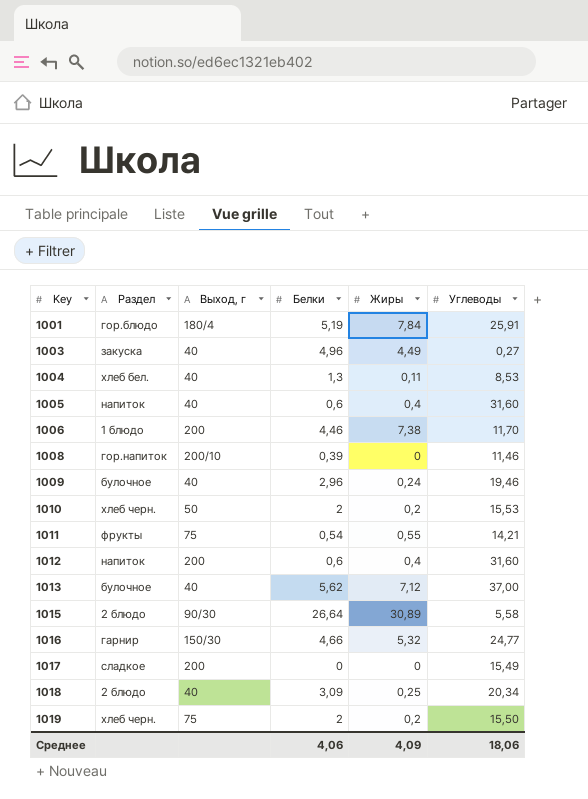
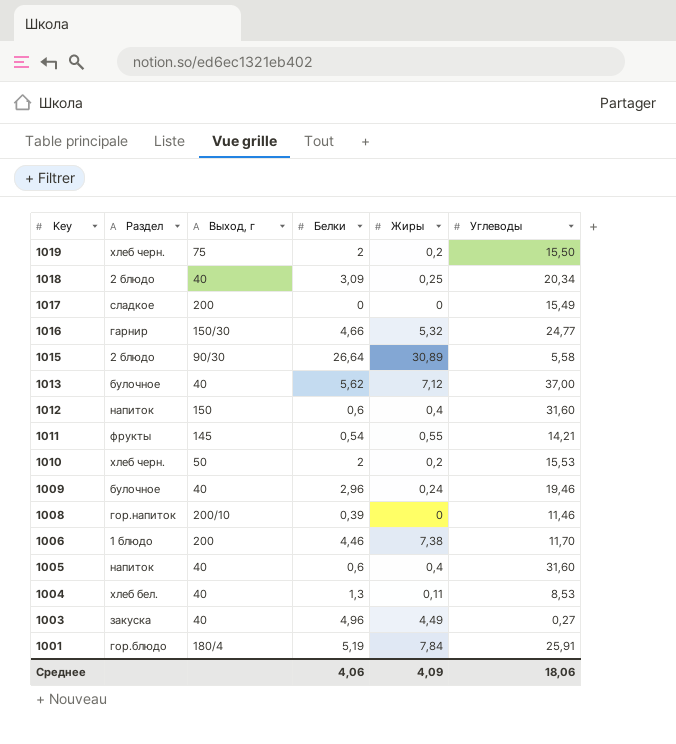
row order: Key ascending -> Key descending
1012 | Выход, г: 200 -> 150
1011 | Выход, г: 75 -> 145

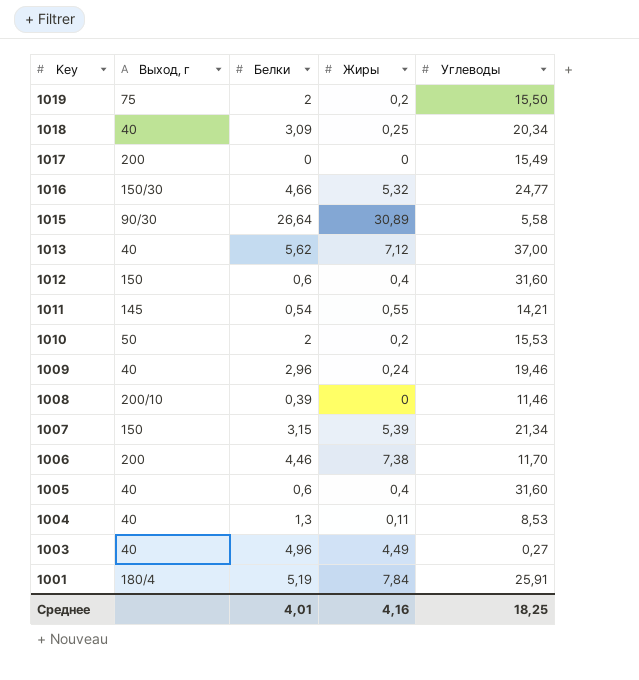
column Раздел | position: 2 -> none
row 1007: none -> 150 | 3,15 | 5,39 | 21,34
Среднее | Белки: 4,06 -> 4,01
Среднее | Жиры: 4,09 -> 4,16
Среднее | Углеводы: 18,06 -> 18,25

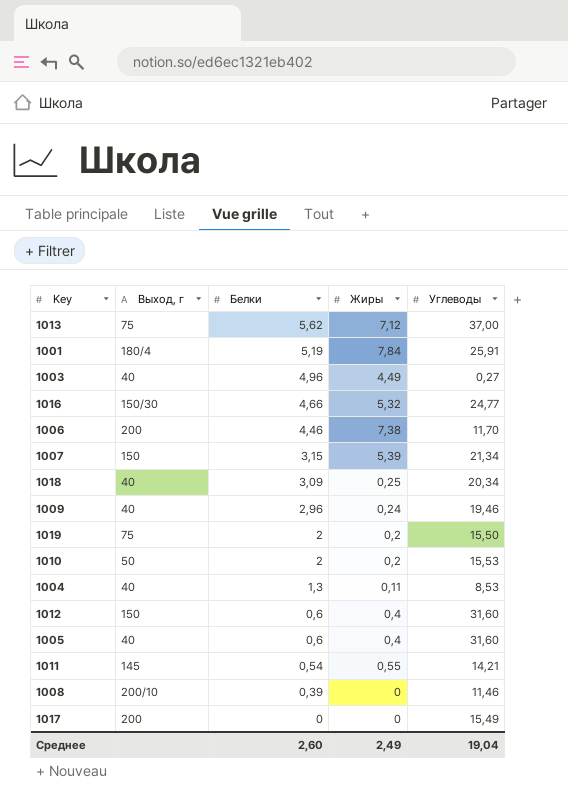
row order: Key descending -> Белки descending
row 1015: 90/30 | 26,64 | 30,89 | 5,58 -> none
1013 | Выход, г: 40 -> 75
Среднее | Белки: 4,01 -> 2,60
Среднее | Жиры: 4,16 -> 2,49
Среднее | Углеводы: 18,25 -> 19,04

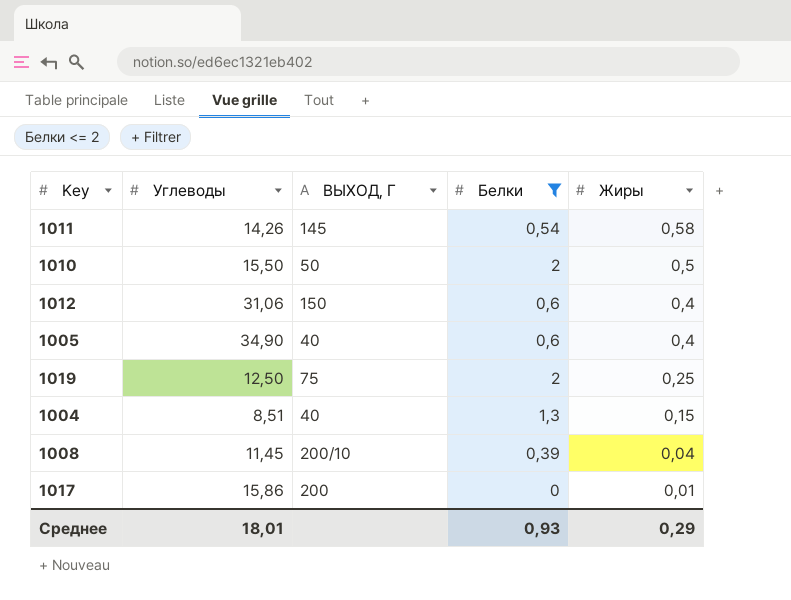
filter: none -> Белки <= 2
row order: Белки descending -> Жиры descending
column Углеводы | position: 5 -> 2
column name: Выход, г -> ВЫХОД, Г
1011 | Углеводы: 14,21 -> 14,26
1011 | Жиры: 0,55 -> 0,58
1010 | Углеводы: 15,53 -> 15,50
1010 | Жиры: 0,2 -> 0,5
1012 | Углеводы: 31,60 -> 31,06
1005 | Углеводы: 31,60 -> 34,90
1019 | Углеводы: 15,50 -> 12,50
1019 | Жиры: 0,2 -> 0,25
1004 | Углеводы: 8,53 -> 8,51
1004 | Жиры: 0,11 -> 0,15
1008 | Углеводы: 11,46 -> 11,45
1008 | Жиры: 0 -> 0,04
1017 | Углеводы: 15,49 -> 15,86
1017 | Жиры: 0 -> 0,01
Среднее | Углеводы: 19,04 -> 18,01
Среднее | Белки: 2,60 -> 0,93
Среднее | Жиры: 2,49 -> 0,29

